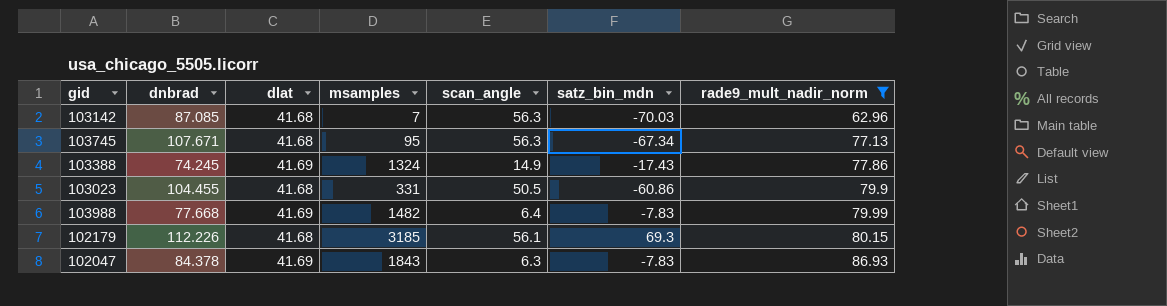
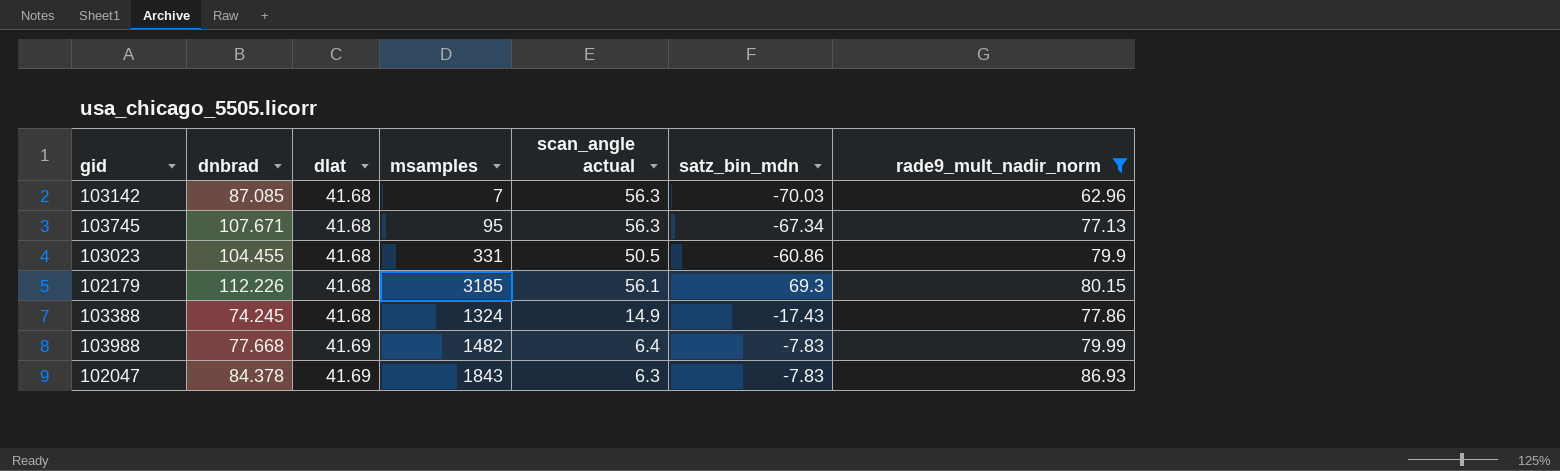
row order: rade9_mult_nadir_norm ascending -> dlat ascending
column name: scan_angle -> scan_angle actual
103388 | dlat: 41.69 -> 41.68

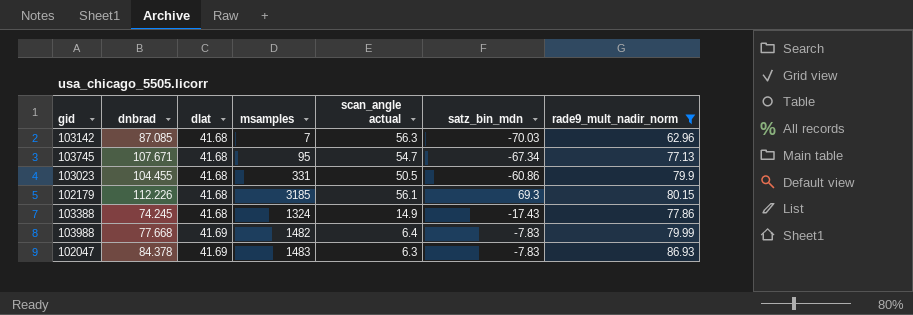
103745 | scan_angle actual: 56.3 -> 54.7
102047 | msamples: 1843 -> 1483

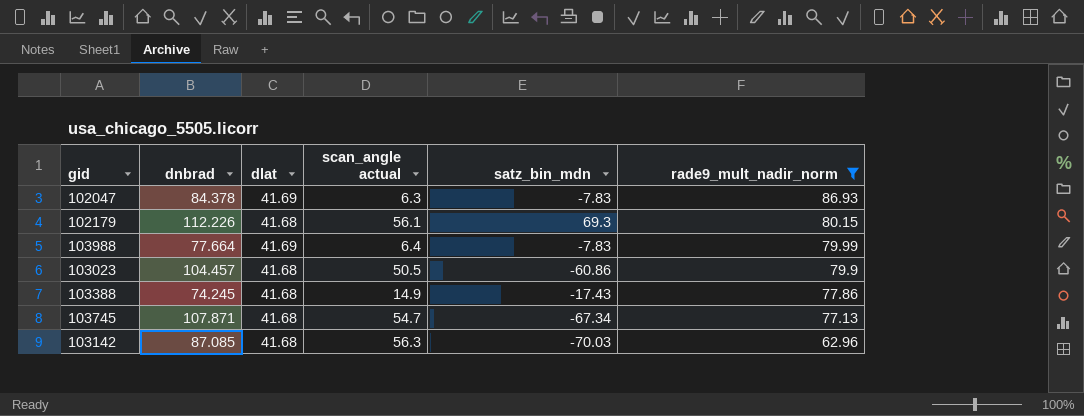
row order: dlat ascending -> rade9_mult_nadir_norm descending
column msamples | position: 4 -> none
103988 | dnbrad: 77.668 -> 77.664
103023 | dnbrad: 104.455 -> 104.457
103745 | dnbrad: 107.671 -> 107.871

